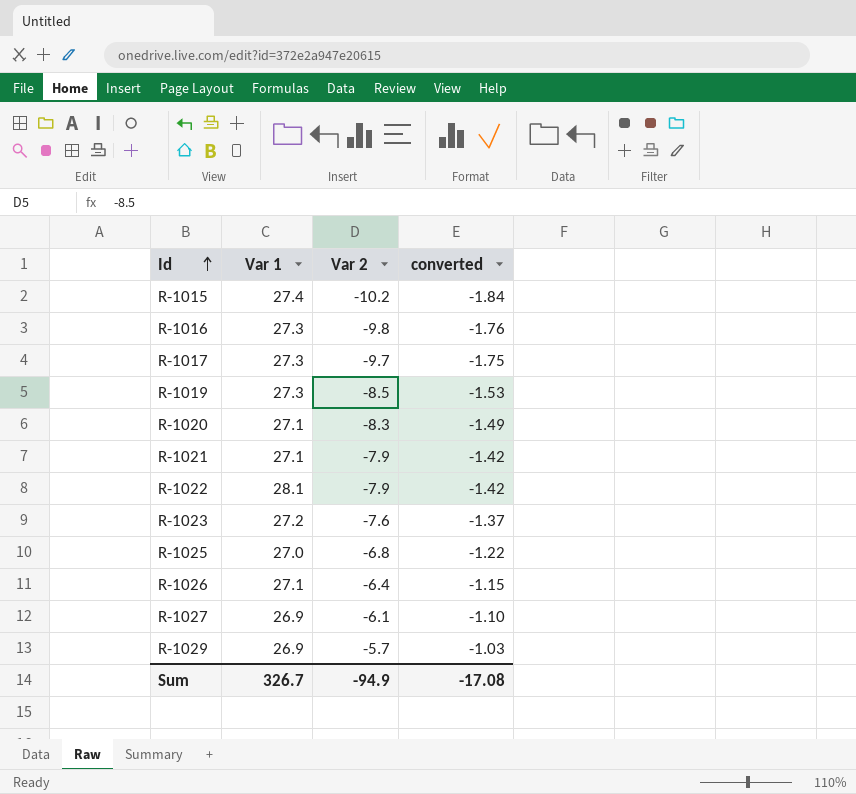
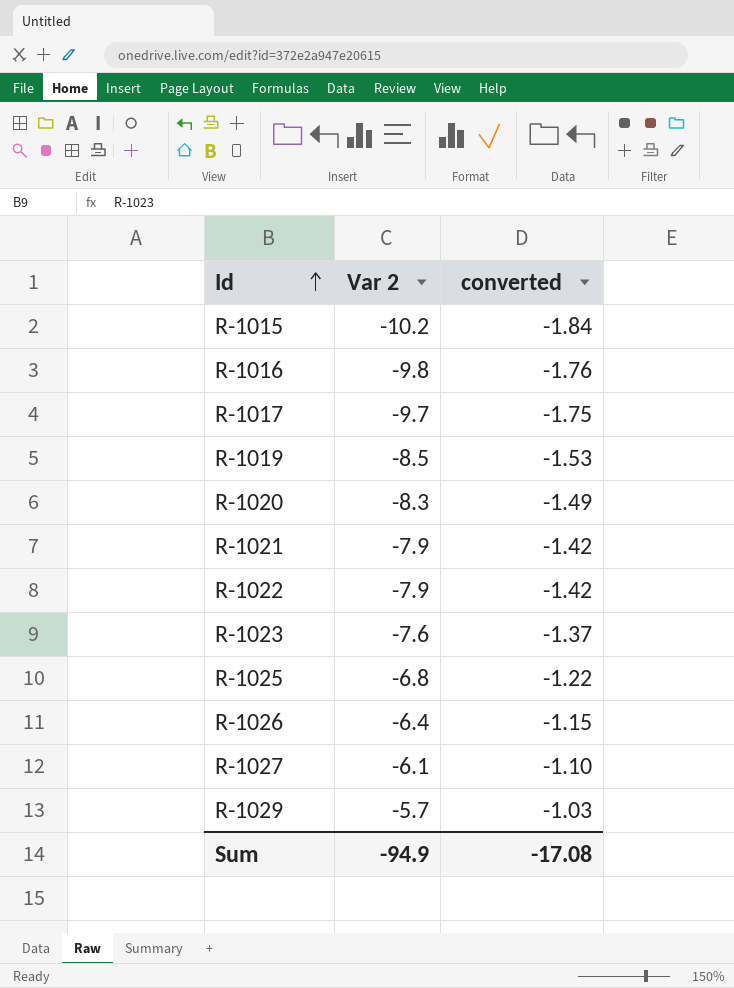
column Var 1 | position: 2 -> none

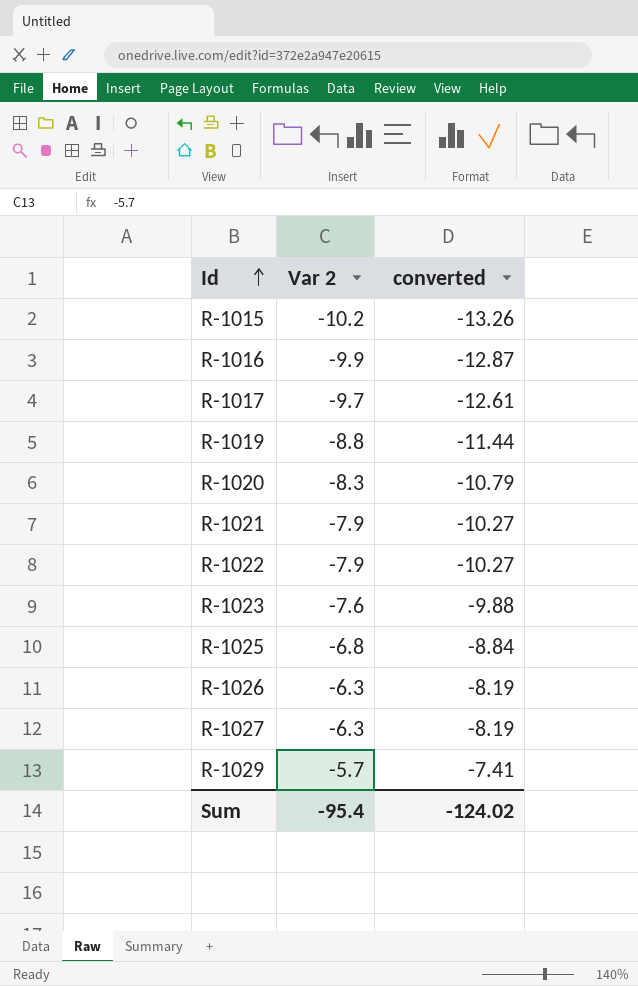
column converted | formula: [Var 2] * 0.18 -> [Var 2] * 1.3
R-1016 | Var 2: -9.8 -> -9.9
R-1019 | Var 2: -8.5 -> -8.8
R-1026 | Var 2: -6.4 -> -6.3
R-1027 | Var 2: -6.1 -> -6.3
Sum | Var 2: -94.9 -> -95.4
Sum | converted: -17.08 -> -124.02

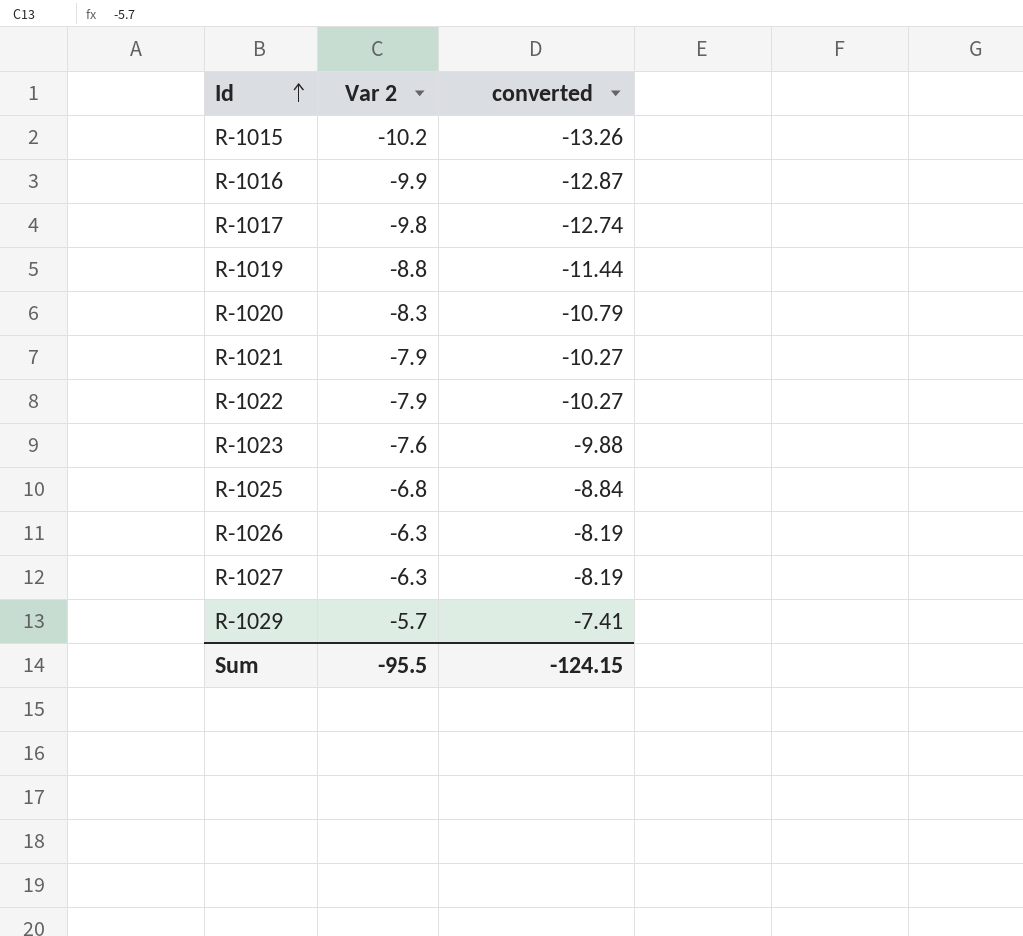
R-1017 | Var 2: -9.7 -> -9.8
R-1017 | converted: -12.61 -> -12.74
Sum | Var 2: -95.4 -> -95.5
Sum | converted: -124.02 -> -124.15

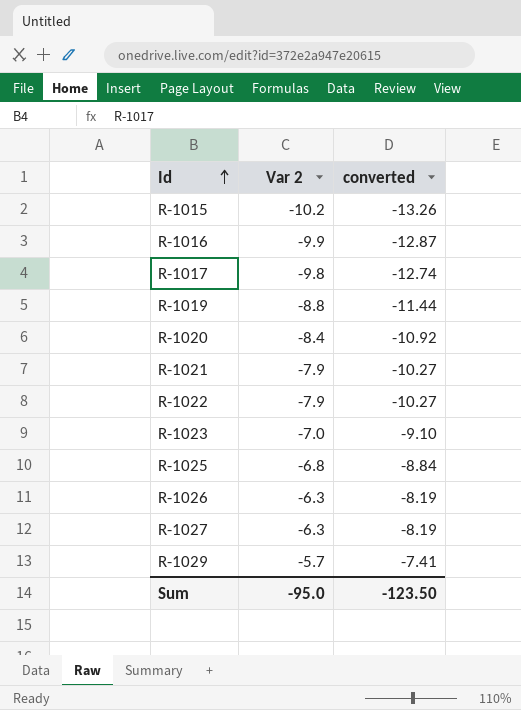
R-1020 | Var 2: -8.3 -> -8.4
R-1020 | converted: -10.79 -> -10.92
R-1023 | Var 2: -7.6 -> -7.0
R-1023 | converted: -9.88 -> -9.10
Sum | Var 2: -95.5 -> -95.0
Sum | converted: -124.15 -> -123.50

